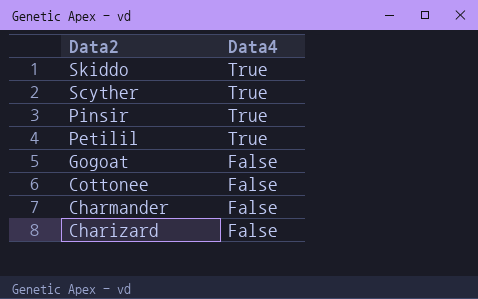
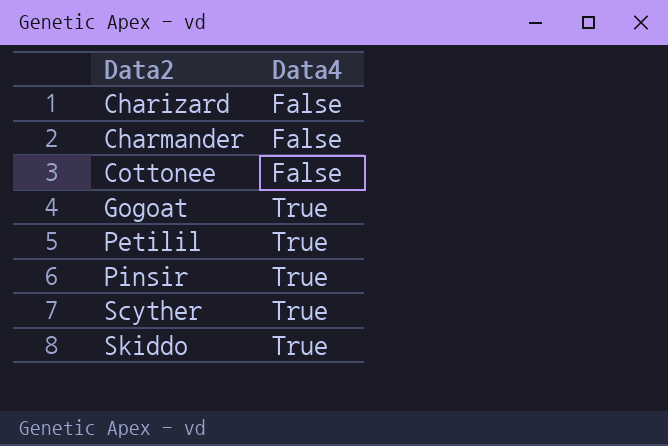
row order: Data2 descending -> Data2 ascending
Gogoat | Data4: False -> True

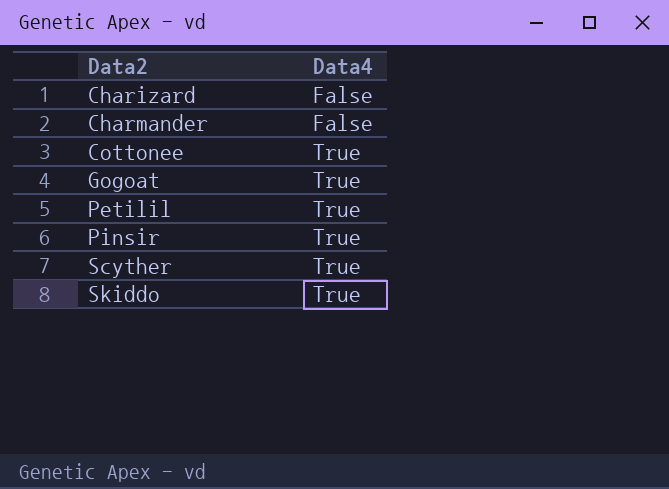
Cottonee | Data4: False -> True

